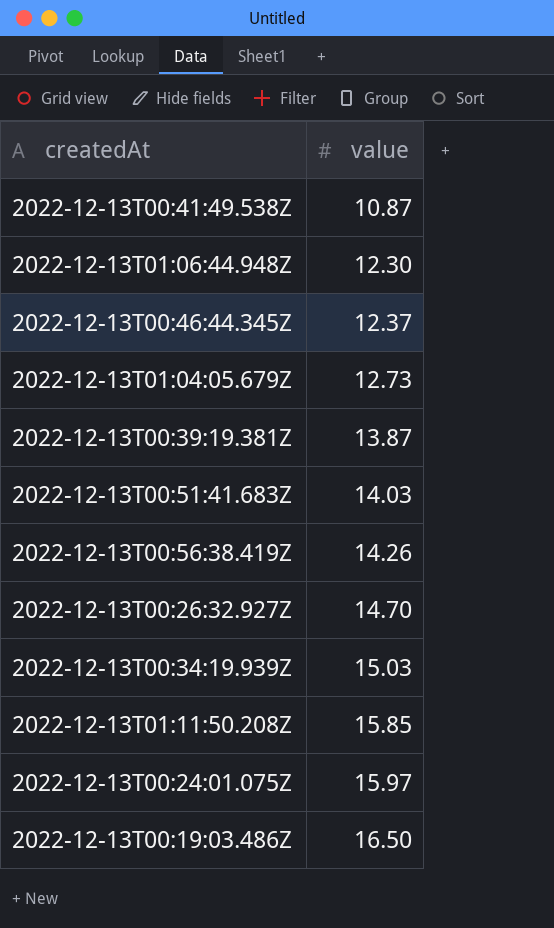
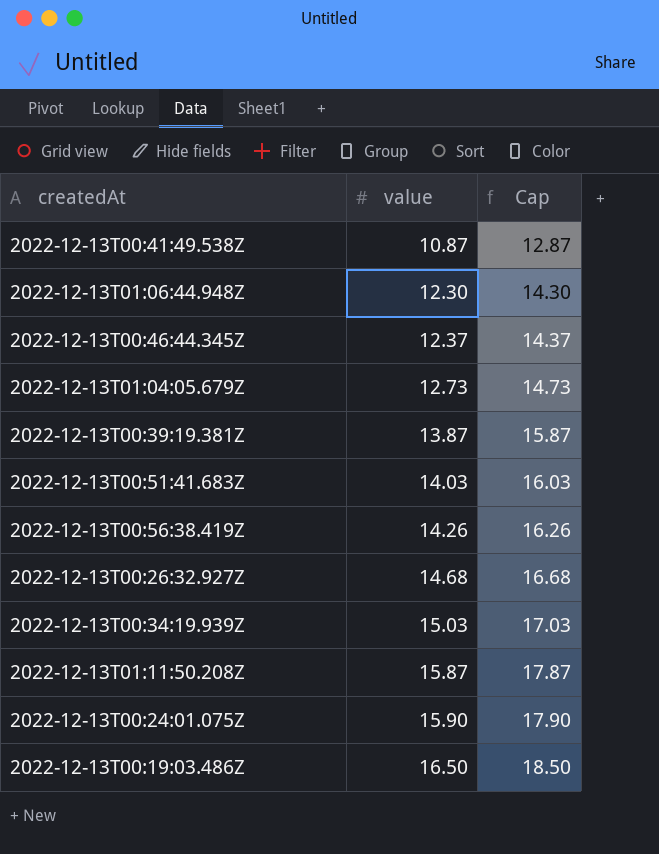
column Cap | formula: none -> [value] + 2
2022-12-13T00:26:32.927Z | value: 14.70 -> 14.68
2022-12-13T01:11:50.208Z | value: 15.85 -> 15.87
2022-12-13T00:24:01.075Z | value: 15.97 -> 15.90

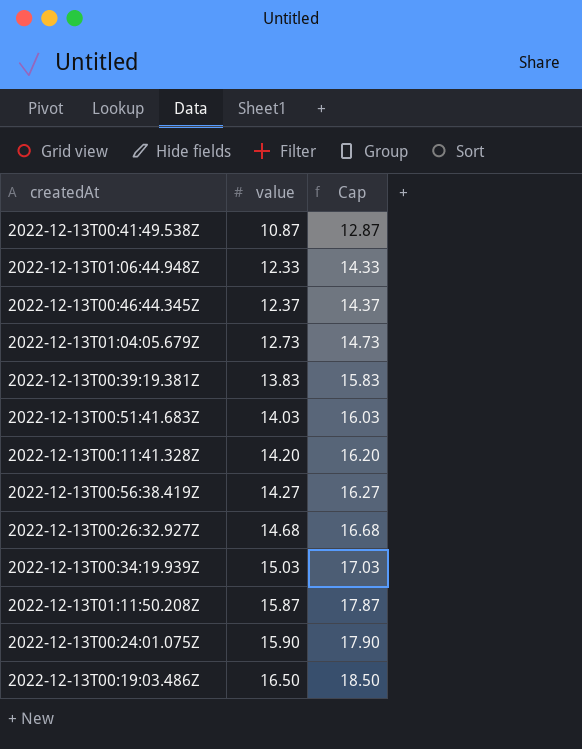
2022-12-13T01:06:44.948Z | value: 12.30 -> 12.33
2022-12-13T01:06:44.948Z | Cap: 14.30 -> 14.33
2022-12-13T00:39:19.381Z | value: 13.87 -> 13.83
2022-12-13T00:39:19.381Z | Cap: 15.87 -> 15.83
row 2022-12-13T00:11:41.328Z: none -> 14.20 | 16.20
2022-12-13T00:56:38.419Z | value: 14.26 -> 14.27
2022-12-13T00:56:38.419Z | Cap: 16.26 -> 16.27

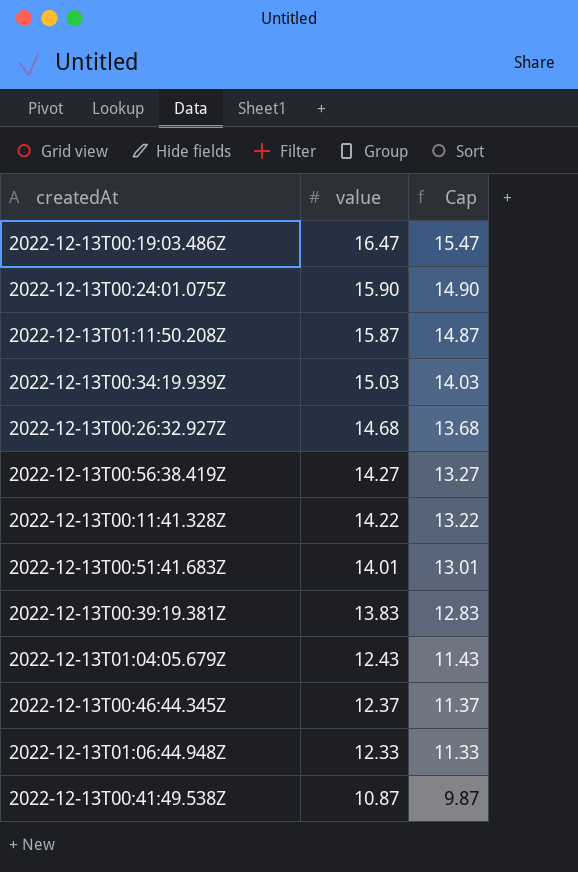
row order: value ascending -> value descending
column Cap | formula: [value] + 2 -> [value] - 1
2022-12-13T00:19:03.486Z | value: 16.50 -> 16.47
2022-12-13T00:11:41.328Z | value: 14.20 -> 14.22
2022-12-13T00:51:41.683Z | value: 14.03 -> 14.01
2022-12-13T01:04:05.679Z | value: 12.73 -> 12.43

